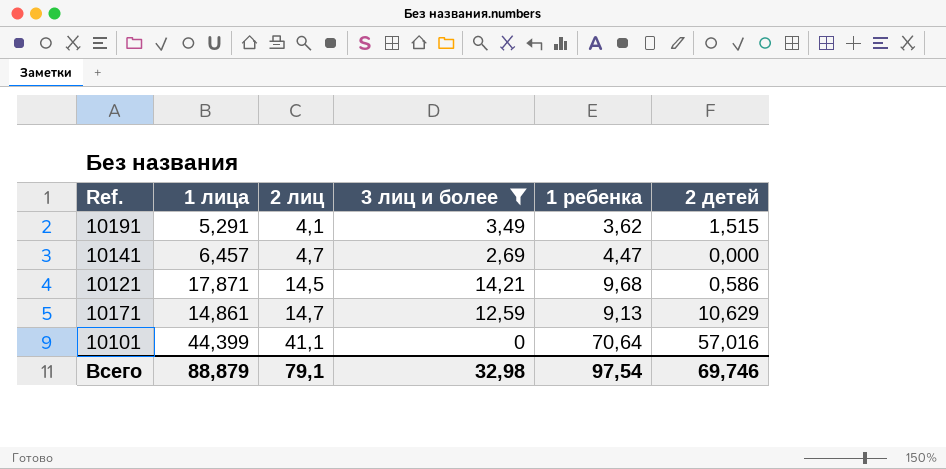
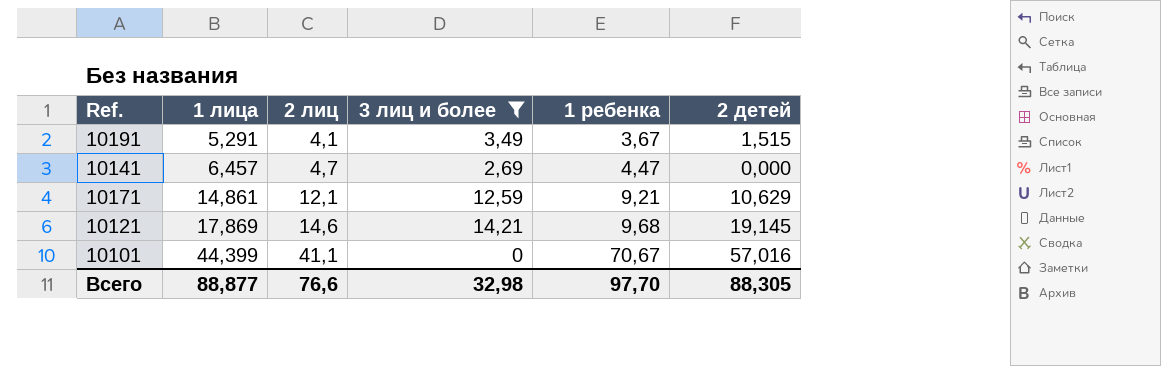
row order: 2 лиц ascending -> 1 лица ascending
10191 | 1 ребенка: 3,62 -> 3,67
10171 | 2 лиц: 14,7 -> 12,1
10171 | 1 ребенка: 9,13 -> 9,21
10121 | 1 лица: 17,871 -> 17,869
10121 | 2 лиц: 14,5 -> 14,6
10121 | 2 детей: 0,586 -> 19,145
10101 | 1 ребенка: 70,64 -> 70,67
Всего | 1 лица: 88,879 -> 88,877
Всего | 2 лиц: 79,1 -> 76,6
Всего | 1 ребенка: 97,54 -> 97,70
Всего | 2 детей: 69,746 -> 88,305

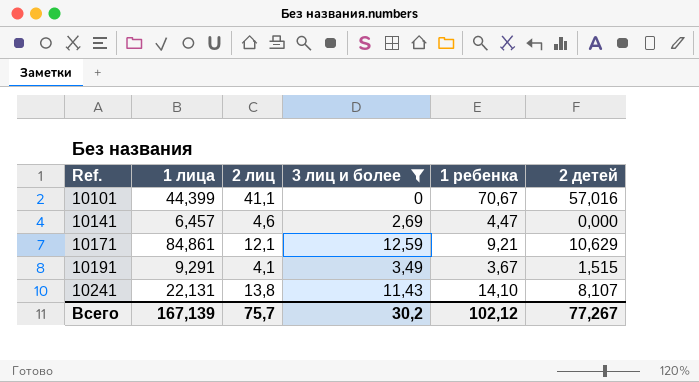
row order: 1 лица ascending -> Ref. ascending
row 10121: 17,869 | 14,6 | 14,21 | 9,68 | 19,145 -> none
10141 | 2 лиц: 4,7 -> 4,6
10171 | 1 лица: 14,861 -> 84,861
10191 | 1 лица: 5,291 -> 9,291
row 10241: none -> 22,131 | 13,8 | 11,43 | 14,10 | 8,107
Всего | 1 лица: 88,877 -> 167,139
Всего | 2 лиц: 76,6 -> 75,7
Всего | 3 лиц и более: 32,98 -> 30,2
Всего | 1 ребенка: 97,70 -> 102,12
Всего | 2 детей: 88,305 -> 77,267

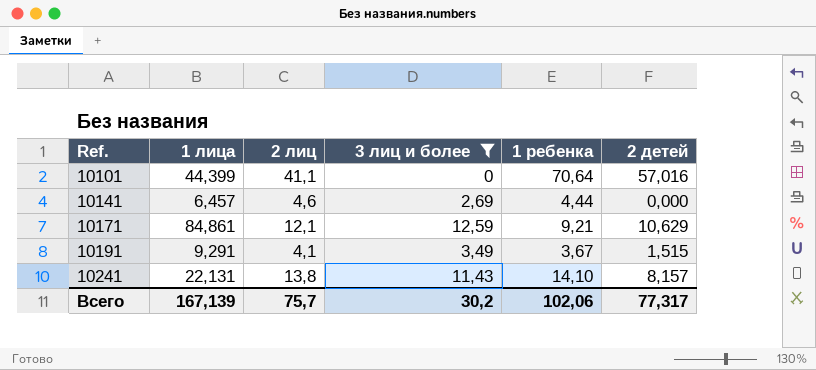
10101 | 1 ребенка: 70,67 -> 70,64
10141 | 1 ребенка: 4,47 -> 4,44
10241 | 2 детей: 8,107 -> 8,157
Всего | 1 ребенка: 102,12 -> 102,06
Всего | 2 детей: 77,267 -> 77,317

